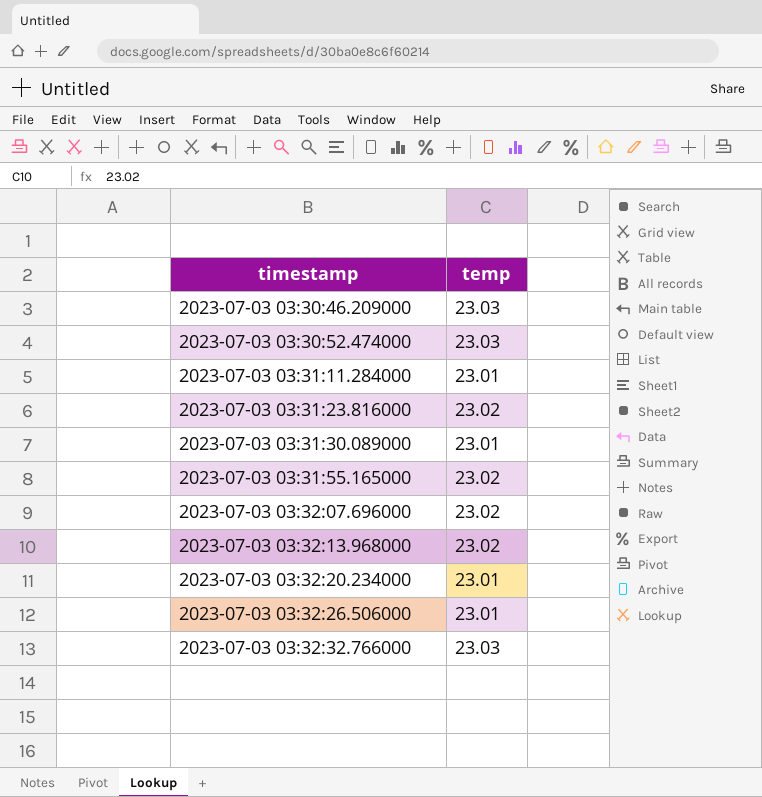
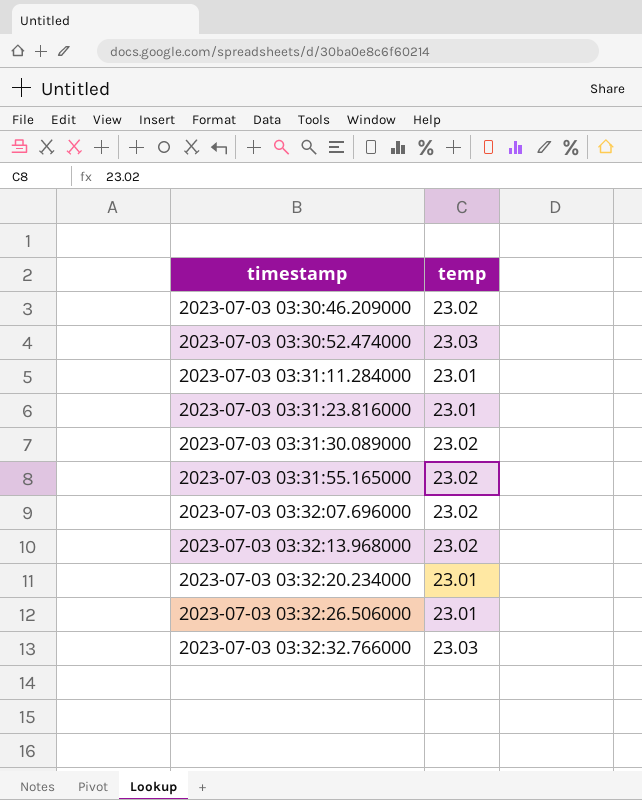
2023-07-03 03:30:46.209000 | temp: 23.03 -> 23.02
2023-07-03 03:31:23.816000 | temp: 23.02 -> 23.01
2023-07-03 03:31:30.089000 | temp: 23.01 -> 23.02

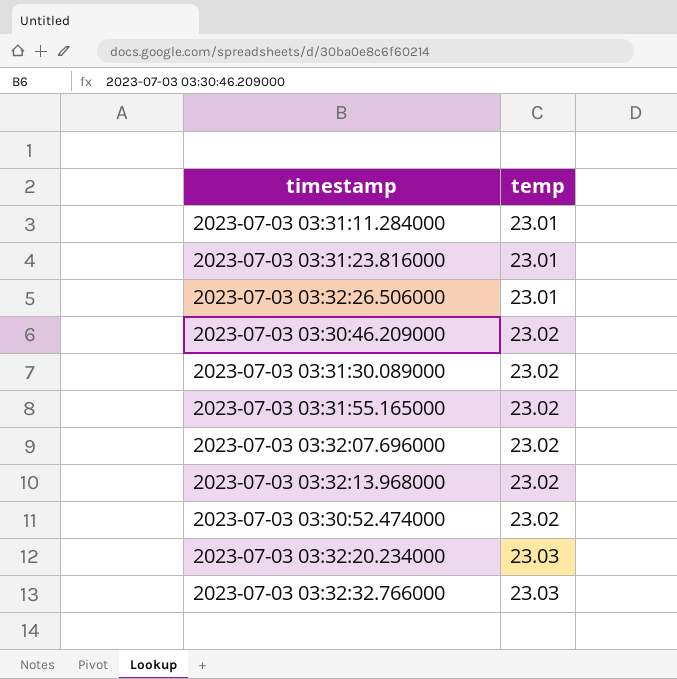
row order: timestamp ascending -> temp ascending
2023-07-03 03:30:52.474000 | temp: 23.03 -> 23.02
2023-07-03 03:32:20.234000 | temp: 23.01 -> 23.03

